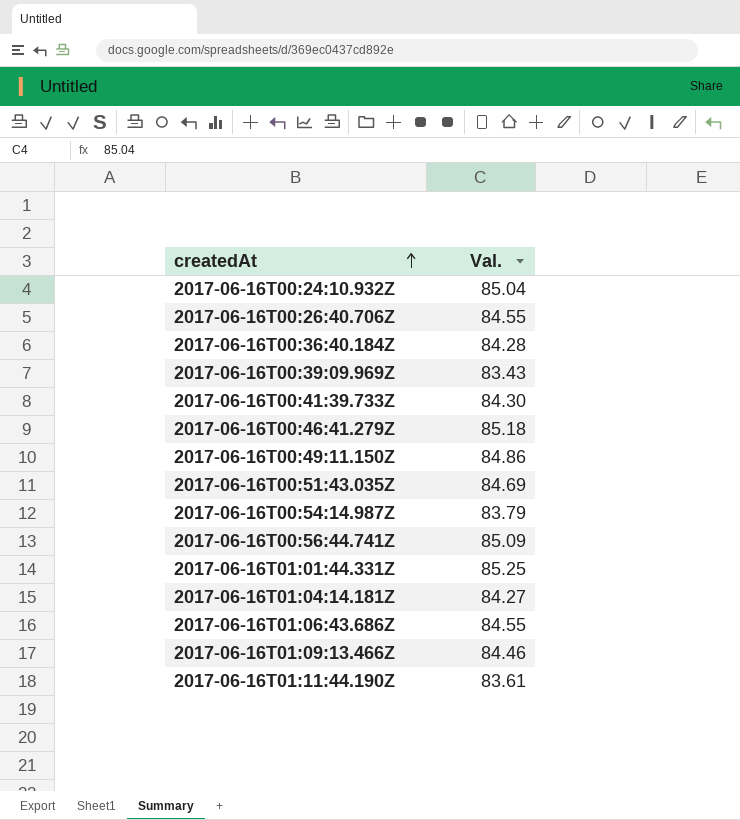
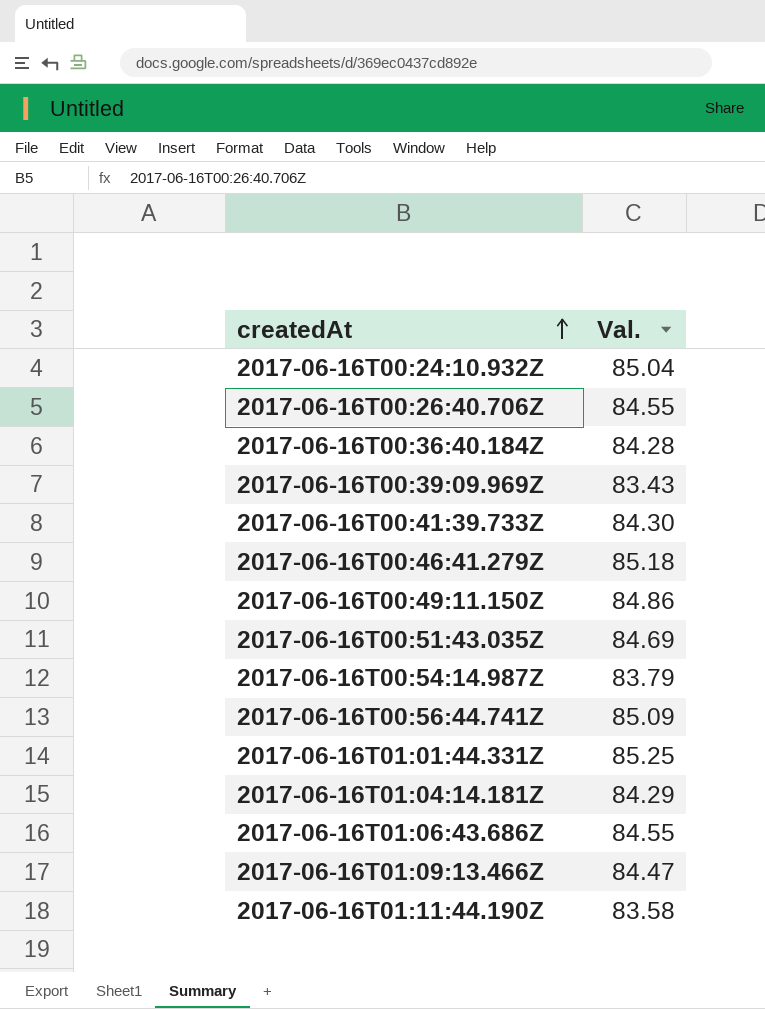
2017-06-16T01:04:14.181Z | Val.: 84.27 -> 84.29
2017-06-16T01:09:13.466Z | Val.: 84.46 -> 84.47
2017-06-16T01:11:44.190Z | Val.: 83.61 -> 83.58

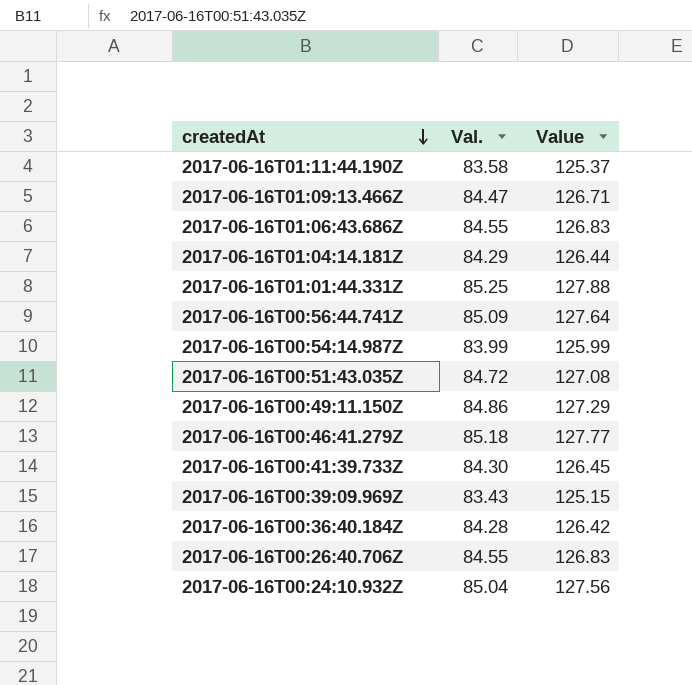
row order: createdAt ascending -> createdAt descending
column Value | formula: none -> [Val.] * 1.5
2017-06-16T00:54:14.987Z | Val.: 83.79 -> 83.99
2017-06-16T00:51:43.035Z | Val.: 84.69 -> 84.72

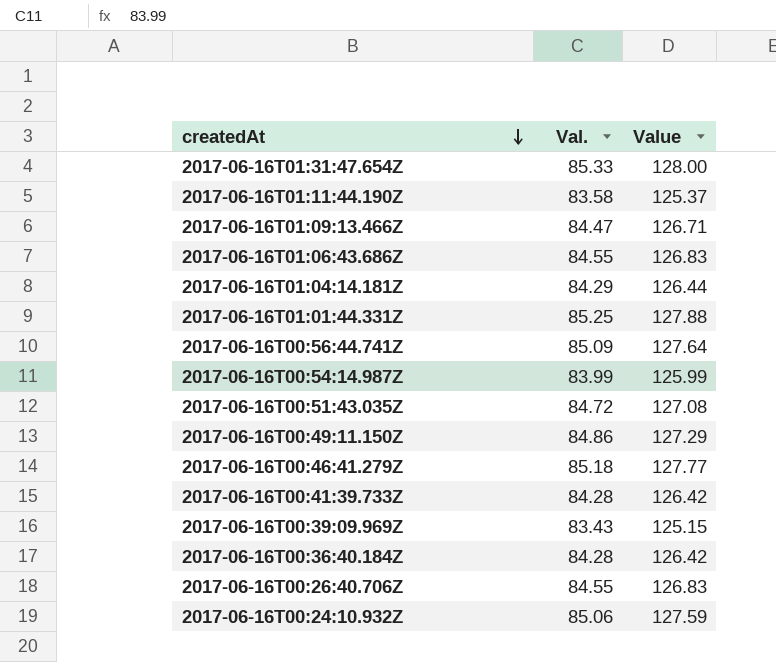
row 2017-06-16T01:31:47.654Z: none -> 85.33 | 128.00
2017-06-16T00:41:39.733Z | Val.: 84.30 -> 84.28
2017-06-16T00:41:39.733Z | Value: 126.45 -> 126.42
2017-06-16T00:24:10.932Z | Val.: 85.04 -> 85.06
2017-06-16T00:24:10.932Z | Value: 127.56 -> 127.59

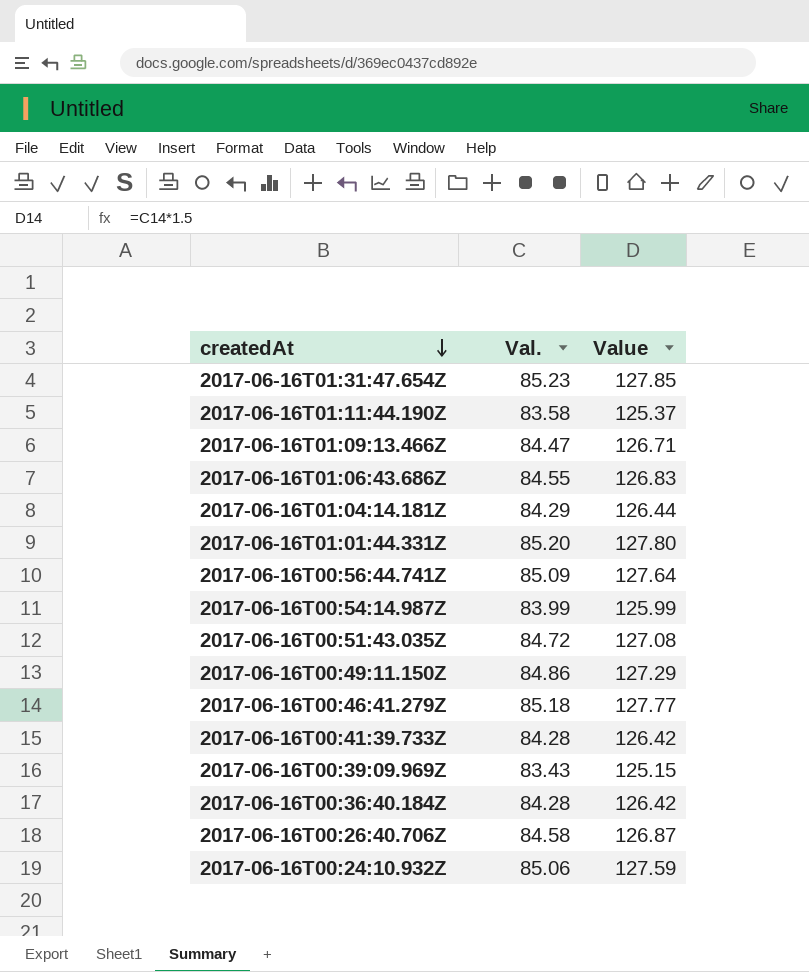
2017-06-16T01:31:47.654Z | Val.: 85.33 -> 85.23
2017-06-16T01:31:47.654Z | Value: 128.00 -> 127.85
2017-06-16T01:01:44.331Z | Val.: 85.25 -> 85.20
2017-06-16T01:01:44.331Z | Value: 127.88 -> 127.80
2017-06-16T00:26:40.706Z | Val.: 84.55 -> 84.58
2017-06-16T00:26:40.706Z | Value: 126.83 -> 126.87

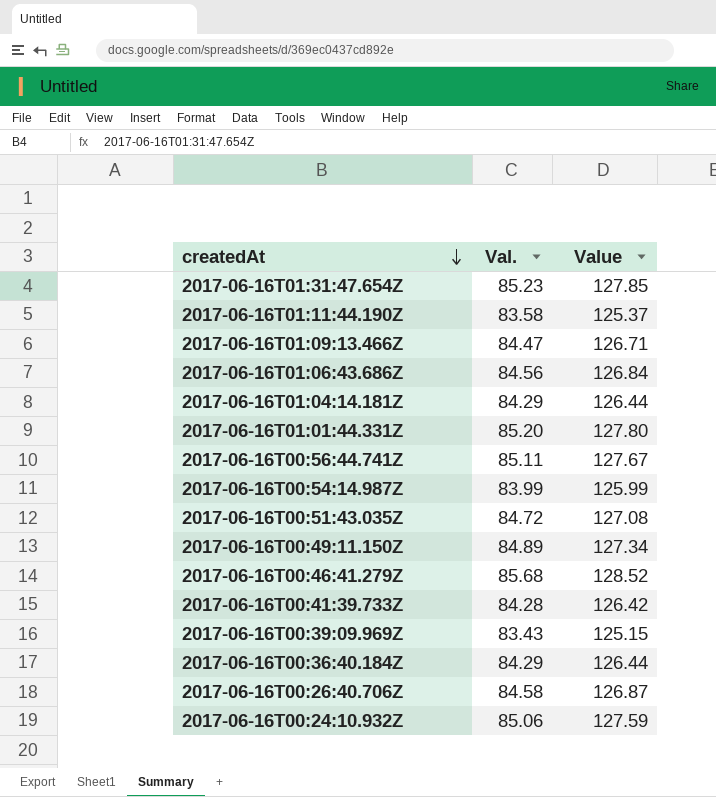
2017-06-16T01:06:43.686Z | Val.: 84.55 -> 84.56
2017-06-16T01:06:43.686Z | Value: 126.83 -> 126.84
2017-06-16T00:56:44.741Z | Val.: 85.09 -> 85.11
2017-06-16T00:56:44.741Z | Value: 127.64 -> 127.67
2017-06-16T00:49:11.150Z | Val.: 84.86 -> 84.89
2017-06-16T00:49:11.150Z | Value: 127.29 -> 127.34
2017-06-16T00:46:41.279Z | Val.: 85.18 -> 85.68
2017-06-16T00:46:41.279Z | Value: 127.77 -> 128.52
2017-06-16T00:36:40.184Z | Val.: 84.28 -> 84.29
2017-06-16T00:36:40.184Z | Value: 126.42 -> 126.44

